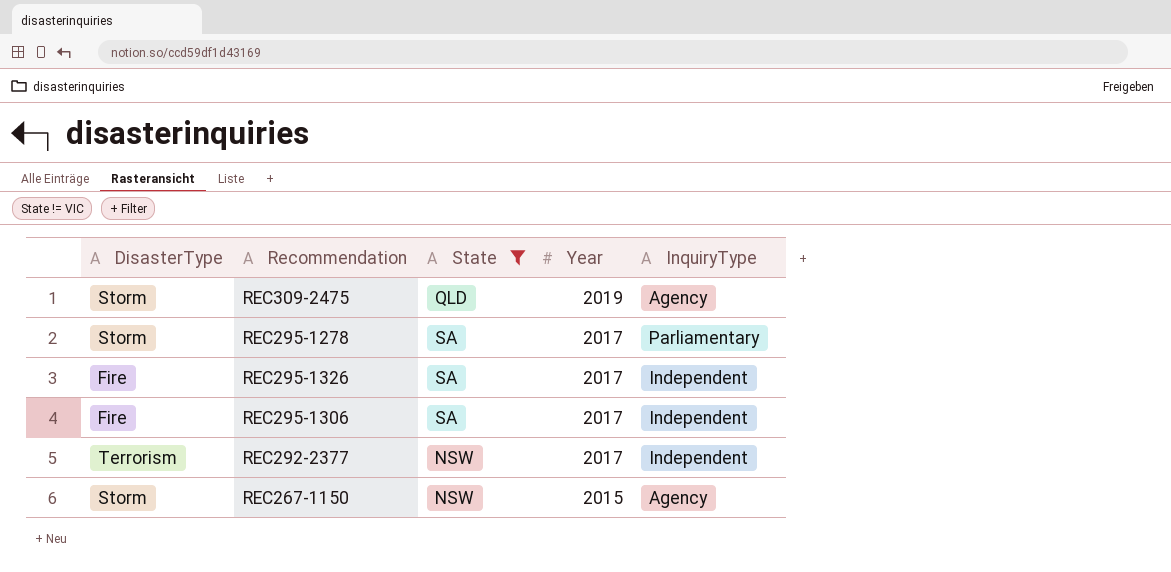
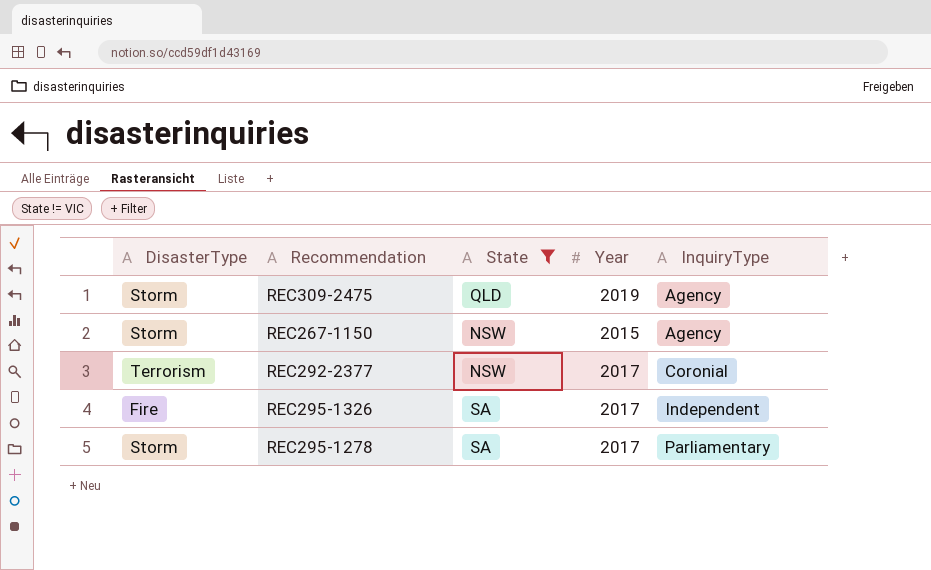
row order: Year descending -> InquiryType ascending
row REC295-1306: Fire | SA | 2017 | Independent -> none
REC292-2377 | InquiryType: Independent -> Coronial

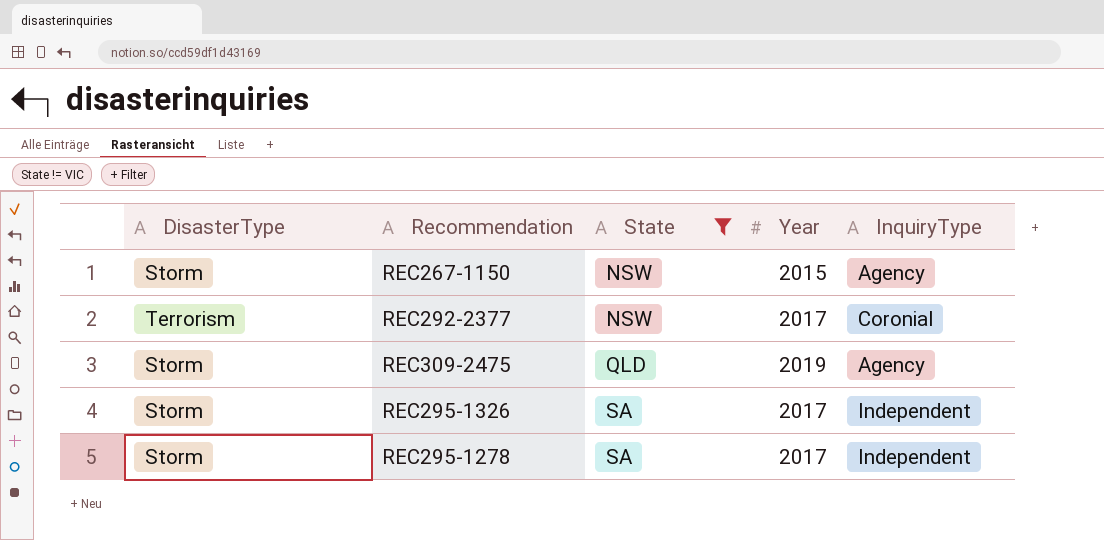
row order: InquiryType ascending -> State ascending
REC295-1326 | DisasterType: Fire -> Storm
REC295-1278 | InquiryType: Parliamentary -> Independent

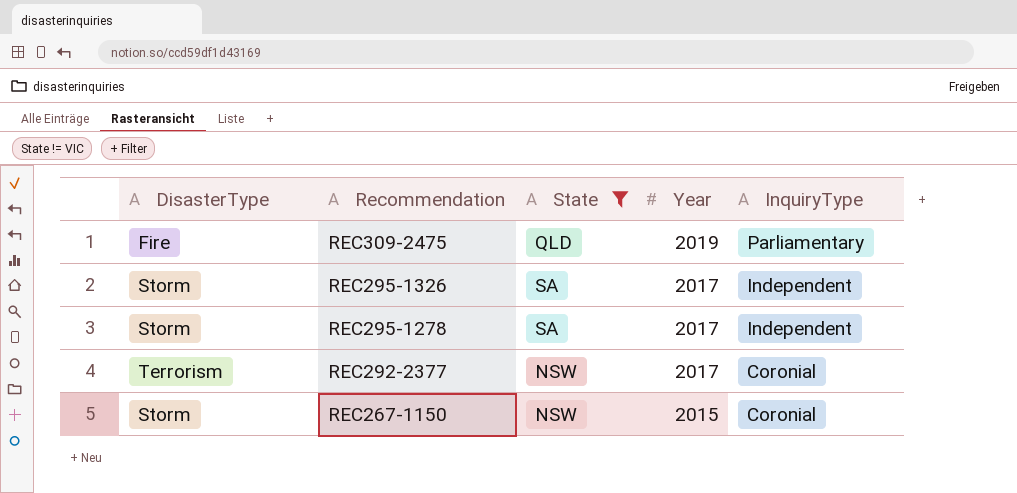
row order: State ascending -> Recommendation descending
REC309-2475 | DisasterType: Storm -> Fire
REC309-2475 | InquiryType: Agency -> Parliamentary
REC267-1150 | InquiryType: Agency -> Coronial

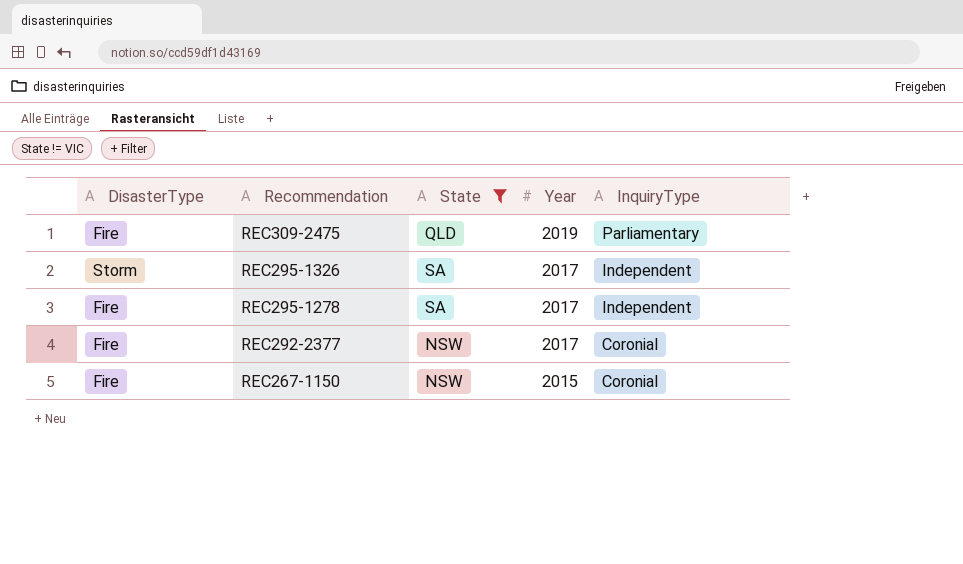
REC295-1278 | DisasterType: Storm -> Fire
REC292-2377 | DisasterType: Terrorism -> Fire
REC267-1150 | DisasterType: Storm -> Fire

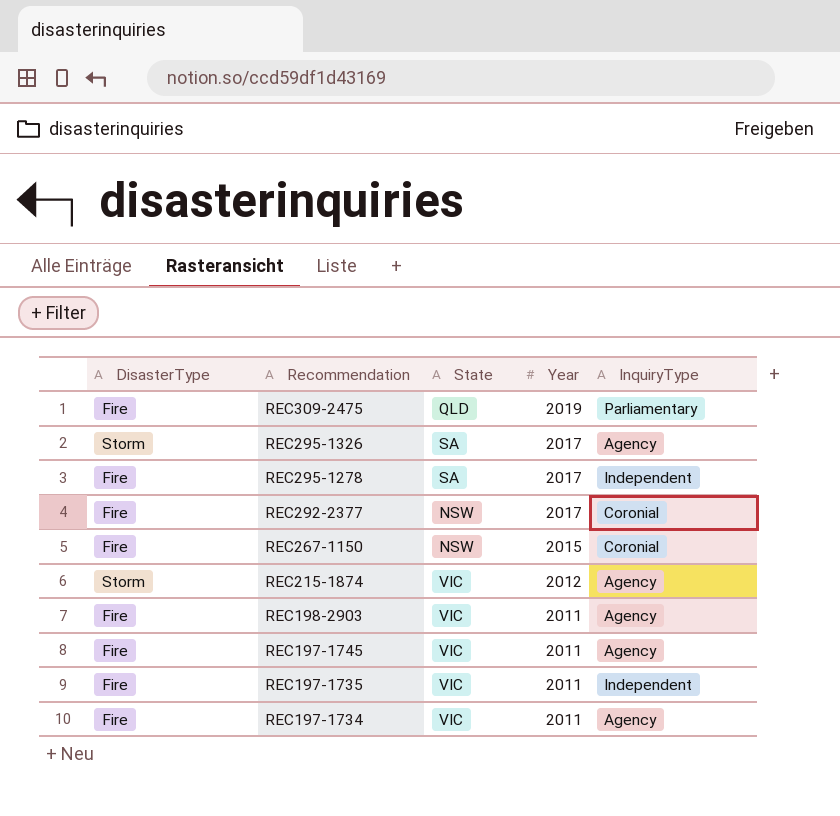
filter: State != VIC -> none
REC295-1326 | InquiryType: Independent -> Agency

